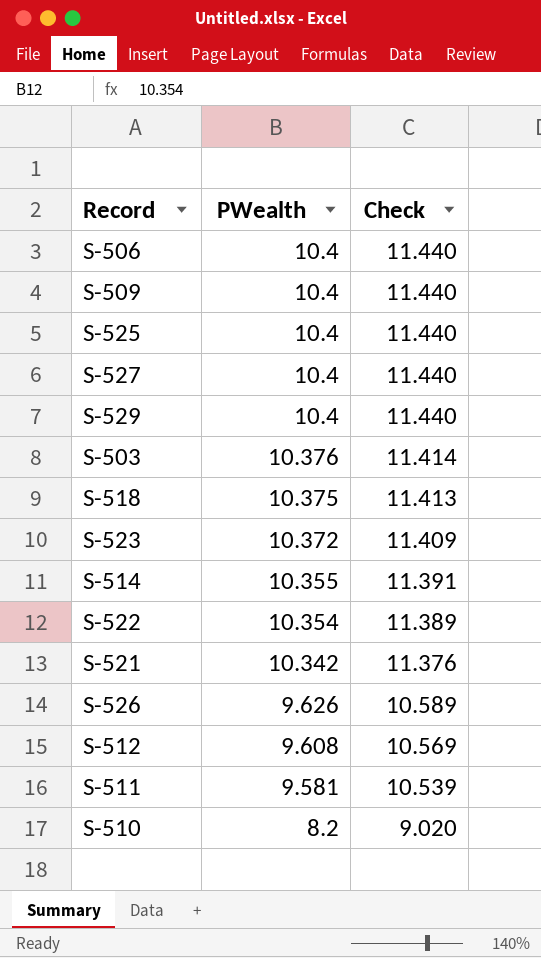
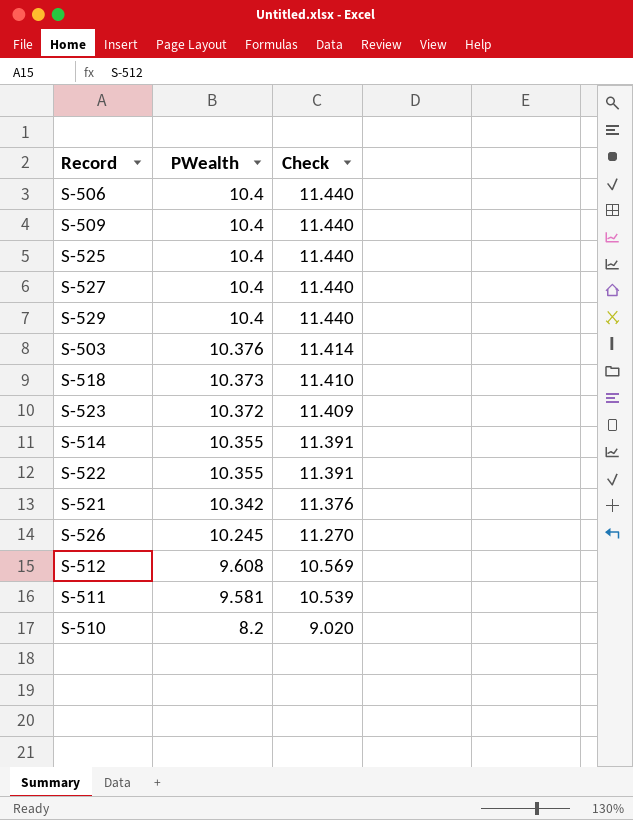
S-518 | PWealth: 10.375 -> 10.373
S-518 | Check: 11.413 -> 11.410
S-522 | PWealth: 10.354 -> 10.355
S-522 | Check: 11.389 -> 11.391
S-526 | PWealth: 9.626 -> 10.245
S-526 | Check: 10.589 -> 11.270

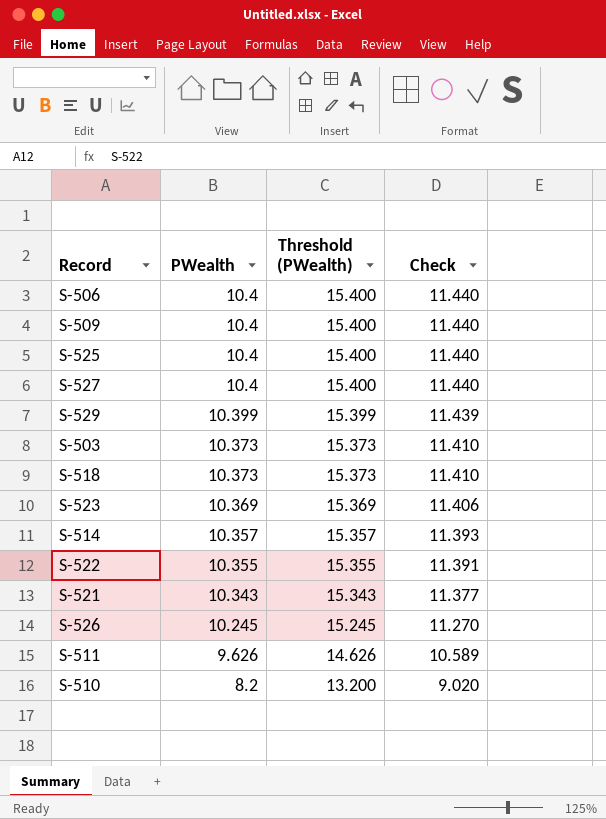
column Threshold (PWealth) | formula: none -> [PWealth] + 5
row S-512: 9.608 | 10.569 -> none
S-529 | PWealth: 10.4 -> 10.399
S-529 | Check: 11.440 -> 11.439
S-503 | PWealth: 10.376 -> 10.373
S-503 | Check: 11.414 -> 11.410
S-523 | PWealth: 10.372 -> 10.369
S-523 | Check: 11.409 -> 11.406
S-514 | PWealth: 10.355 -> 10.357
S-514 | Check: 11.391 -> 11.393
S-521 | PWealth: 10.342 -> 10.343
S-521 | Check: 11.376 -> 11.377
S-511 | PWealth: 9.581 -> 9.626
S-511 | Check: 10.539 -> 10.589

